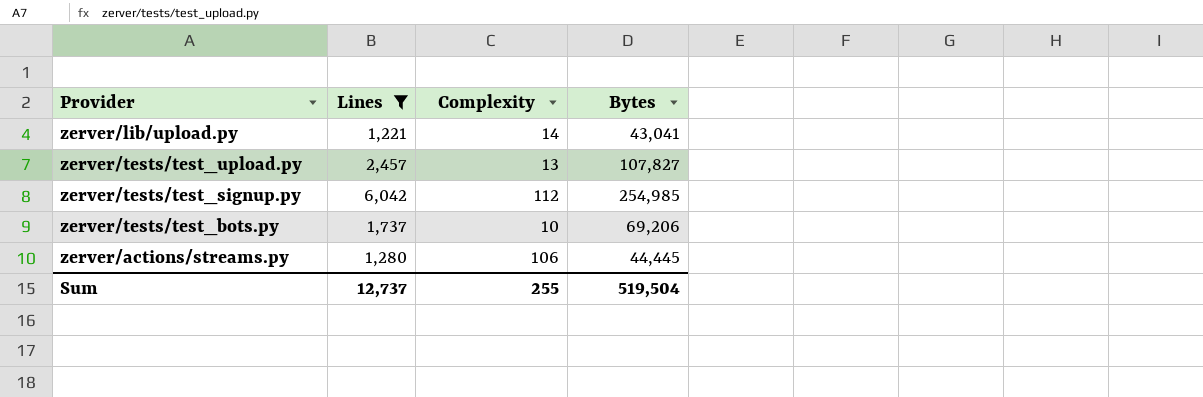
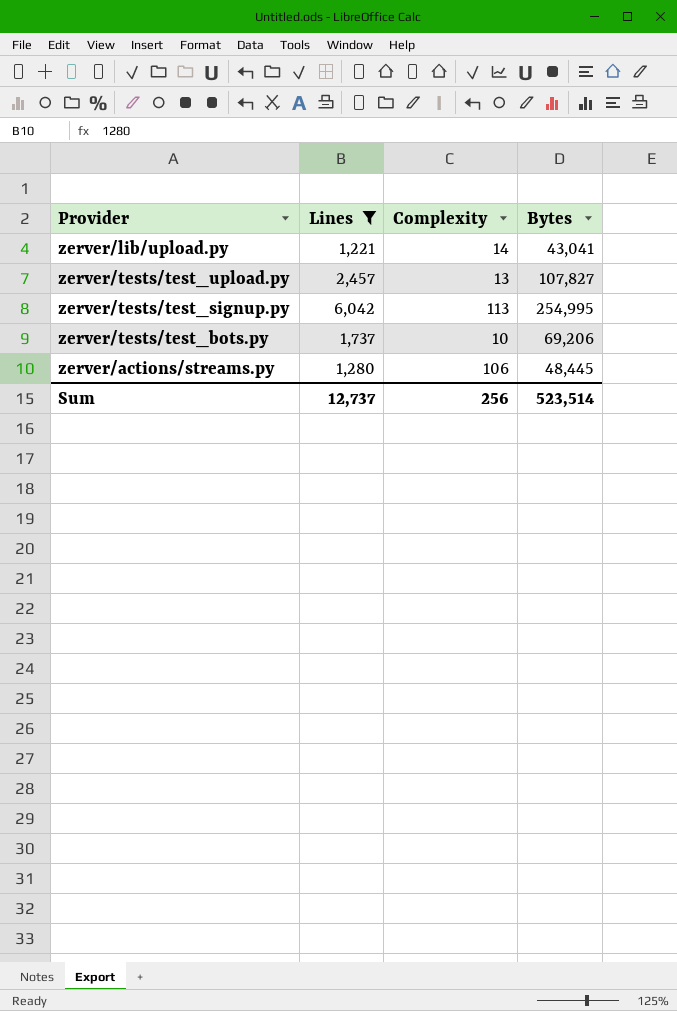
zerver/tests/test_signup.py | Complexity: 112 -> 113
zerver/tests/test_signup.py | Bytes: 254,985 -> 254,995
zerver/actions/streams.py | Bytes: 44,445 -> 48,445
Sum | Complexity: 255 -> 256
Sum | Bytes: 519,504 -> 523,514

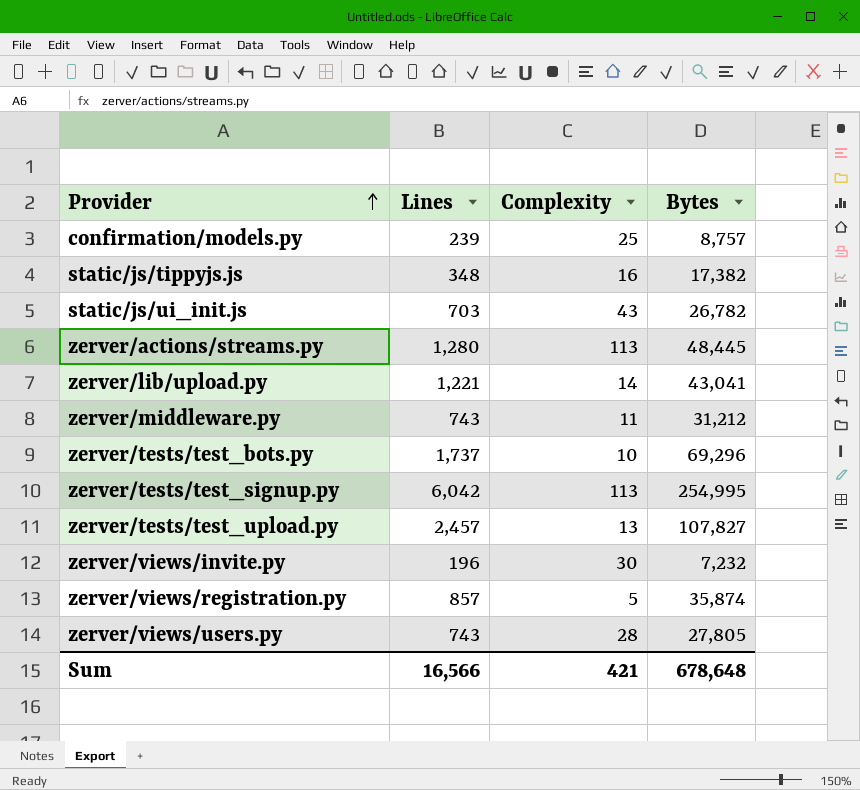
filter: Lines >= 1,221 -> none
row order: none -> Provider ascending
zerver/actions/streams.py | Complexity: 106 -> 113
zerver/tests/test_bots.py | Bytes: 69,206 -> 69,296
Sum | Lines: 12,737 -> 16,566
Sum | Complexity: 256 -> 421
Sum | Bytes: 523,514 -> 678,648

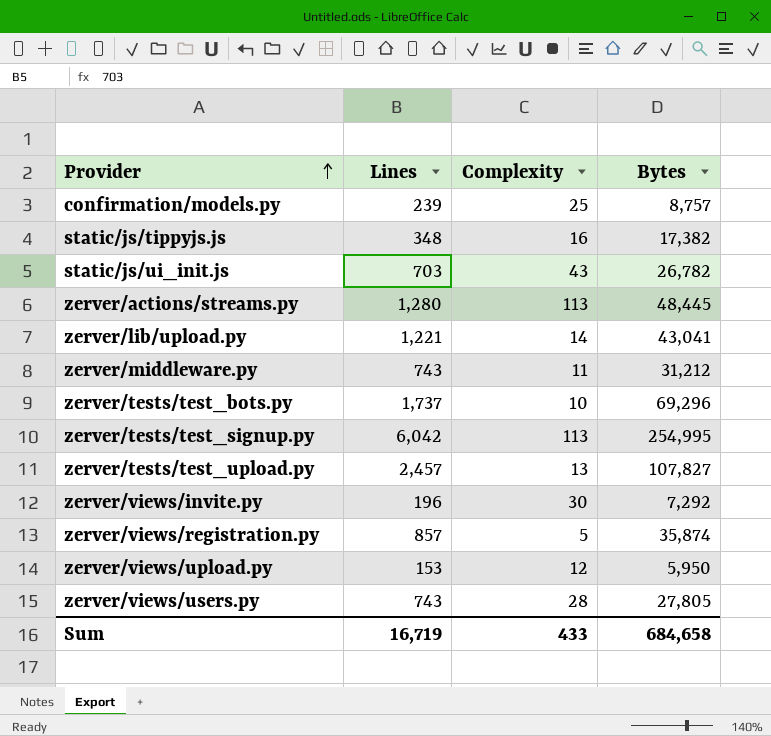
zerver/views/invite.py | Bytes: 7,232 -> 7,292
row zerver/views/upload.py: none -> 153 | 12 | 5,950
Sum | Lines: 16,566 -> 16,719
Sum | Complexity: 421 -> 433
Sum | Bytes: 678,648 -> 684,658

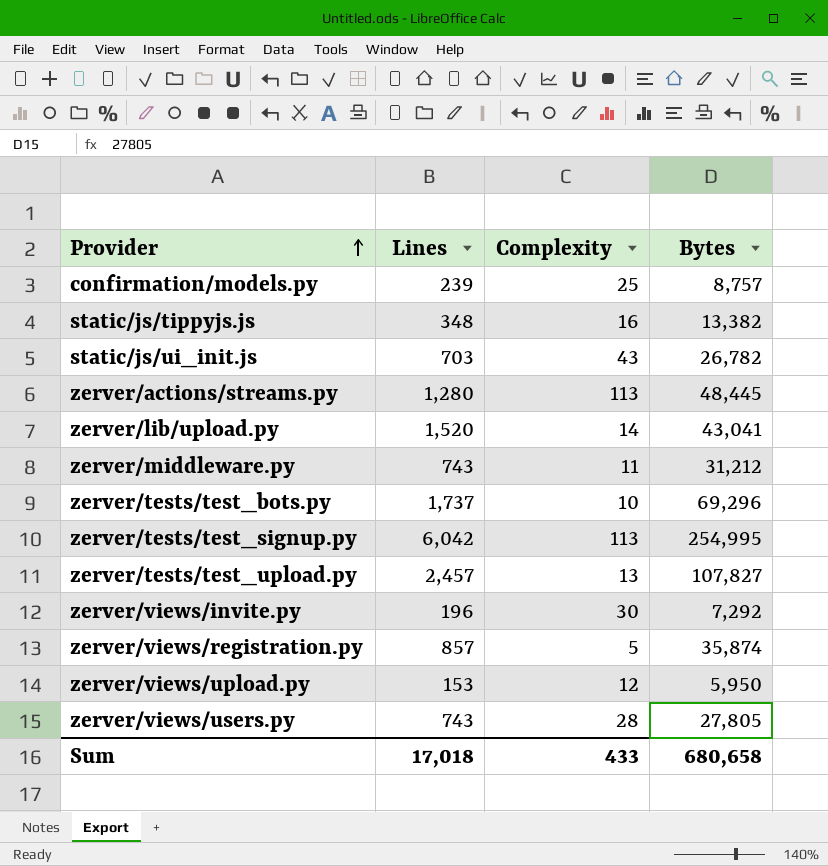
static/js/tippyjs.js | Bytes: 17,382 -> 13,382
zerver/lib/upload.py | Lines: 1,221 -> 1,520
Sum | Lines: 16,719 -> 17,018
Sum | Bytes: 684,658 -> 680,658

